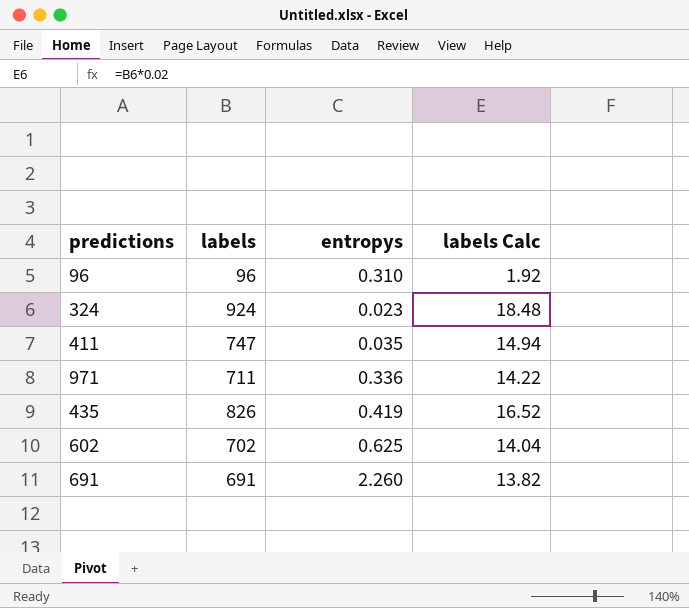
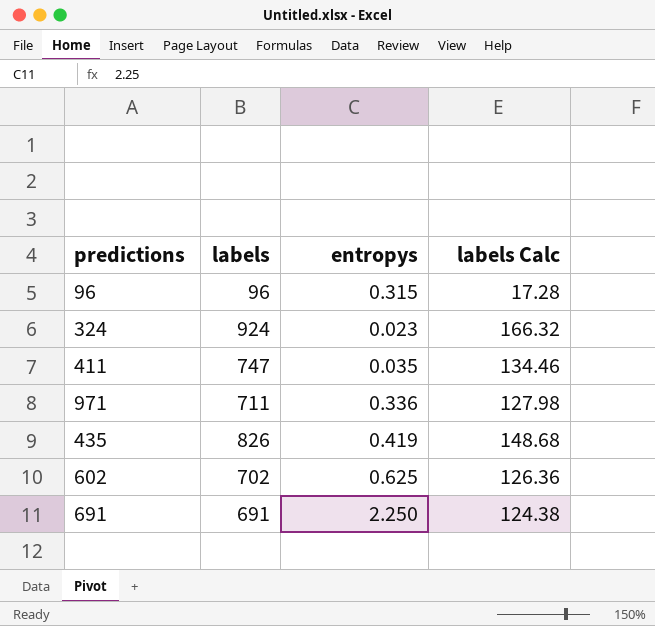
column labels Calc | formula: [labels] * 0.02 -> [labels] * 0.18
96 | entropys: 0.310 -> 0.315
691 | entropys: 2.260 -> 2.250

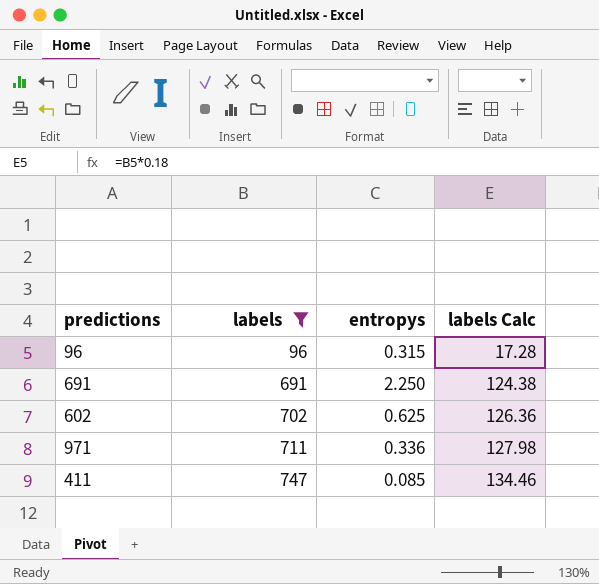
filter: none -> labels <= 747
row order: none -> labels ascending
411 | entropys: 0.035 -> 0.085

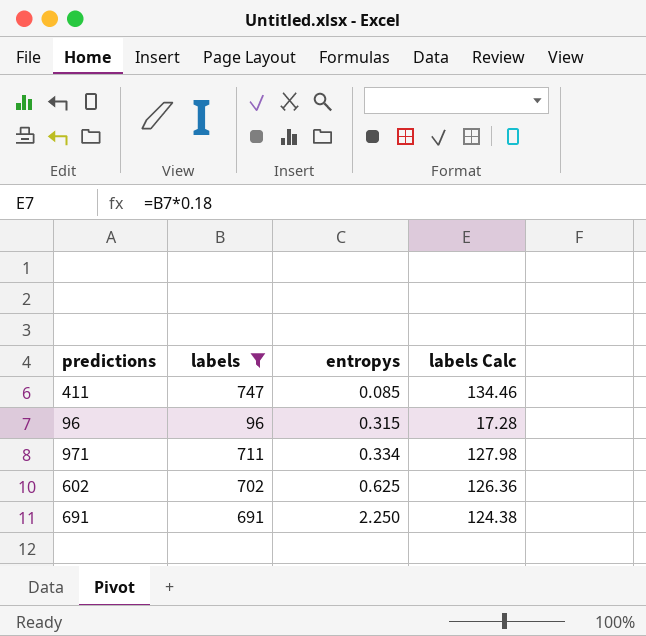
row order: labels ascending -> entropys ascending
971 | entropys: 0.336 -> 0.334

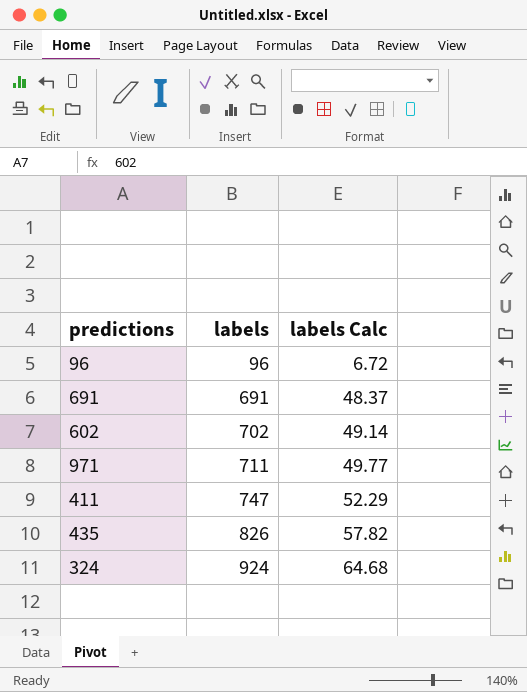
filter: labels <= 747 -> none
row order: entropys ascending -> labels ascending
column entropys | position: 3 -> none
column labels Calc | formula: [labels] * 0.18 -> [labels] * 0.07

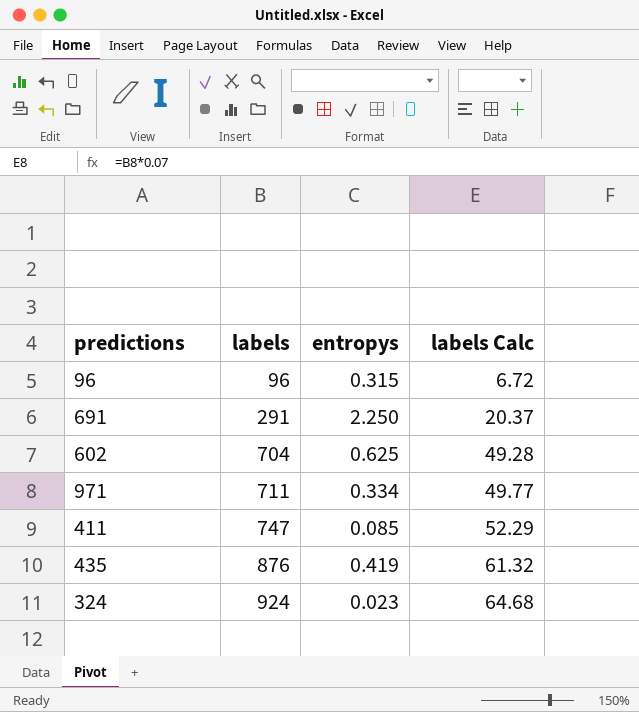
column entropys | position: none -> 3
691 | labels: 691 -> 291
691 | labels Calc: 48.37 -> 20.37
602 | labels: 702 -> 704
602 | labels Calc: 49.14 -> 49.28
435 | labels: 826 -> 876
435 | labels Calc: 57.82 -> 61.32

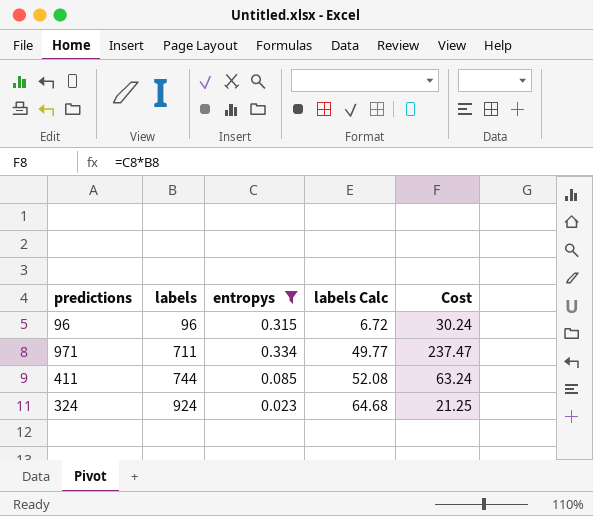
filter: none -> entropys <= 0.334
column Cost | formula: none -> [labels] * [entropys]
411 | labels: 747 -> 744
411 | labels Calc: 52.29 -> 52.08

